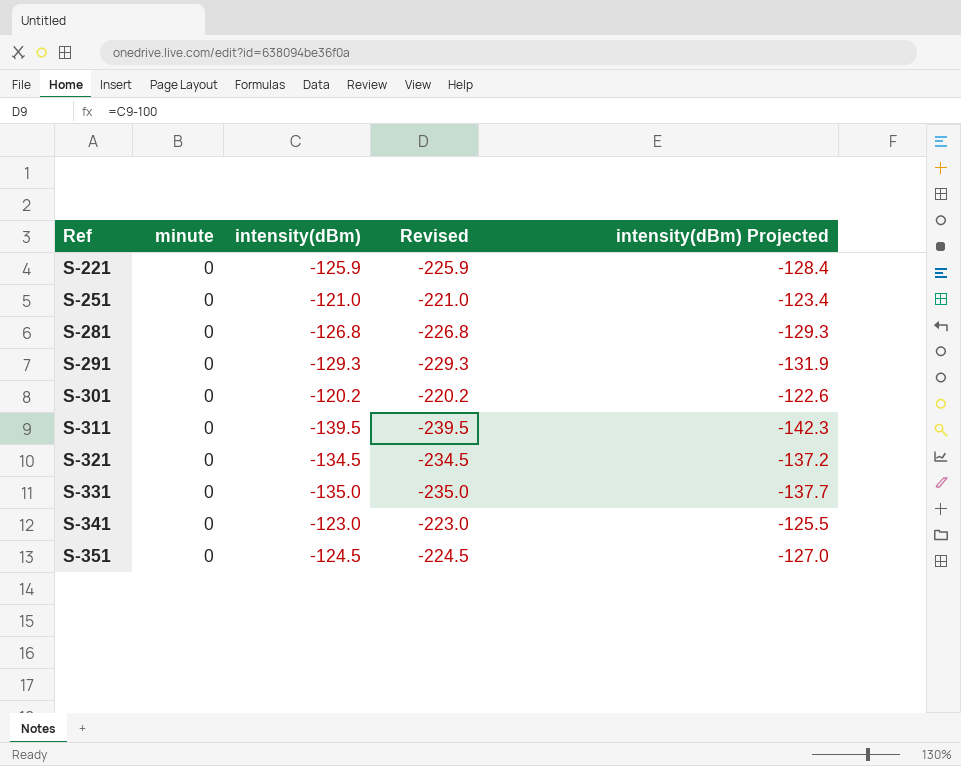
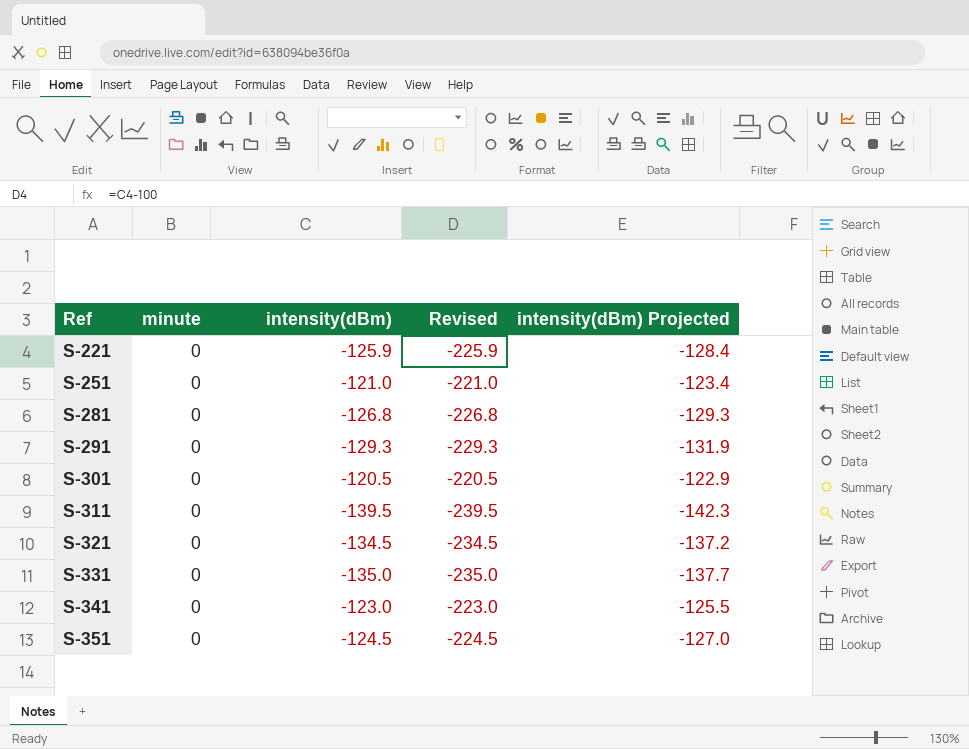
S-301 | intensity(dBm): -120.2 -> -120.5
S-301 | Revised: -220.2 -> -220.5
S-301 | intensity(dBm) Projected: -122.6 -> -122.9

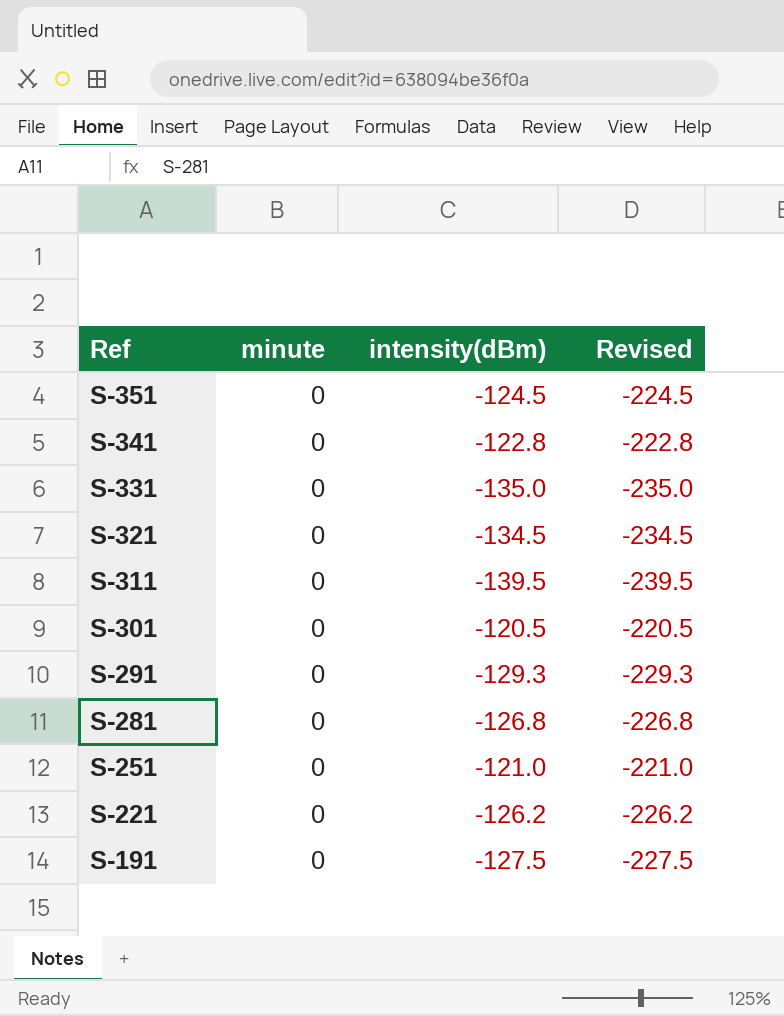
row order: Ref ascending -> Ref descending
column intensity(dBm) Projected | formula: [intensity(dBm)] * 1.02 -> none
S-341 | intensity(dBm): -123.0 -> -122.8
S-341 | Revised: -223.0 -> -222.8
S-221 | intensity(dBm): -125.9 -> -126.2
S-221 | Revised: -225.9 -> -226.2
row S-191: none -> 0 | -127.5 | -227.5

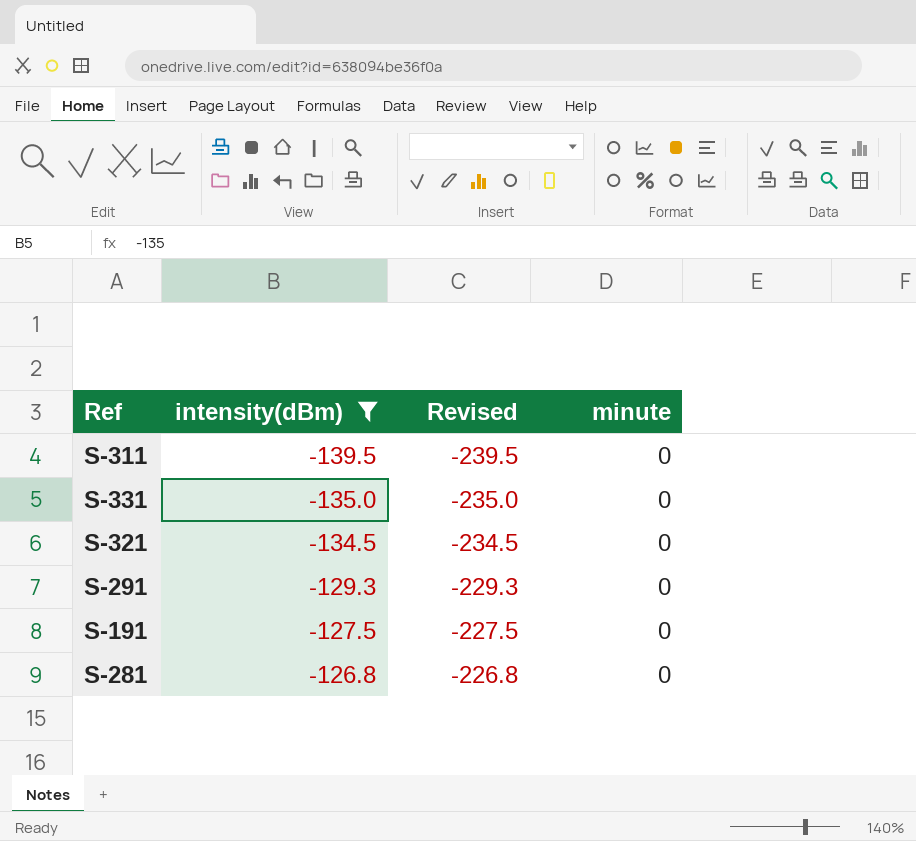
filter: none -> intensity(dBm) <= -126.8
row order: Ref descending -> intensity(dBm) ascending
column minute | position: 2 -> 4

